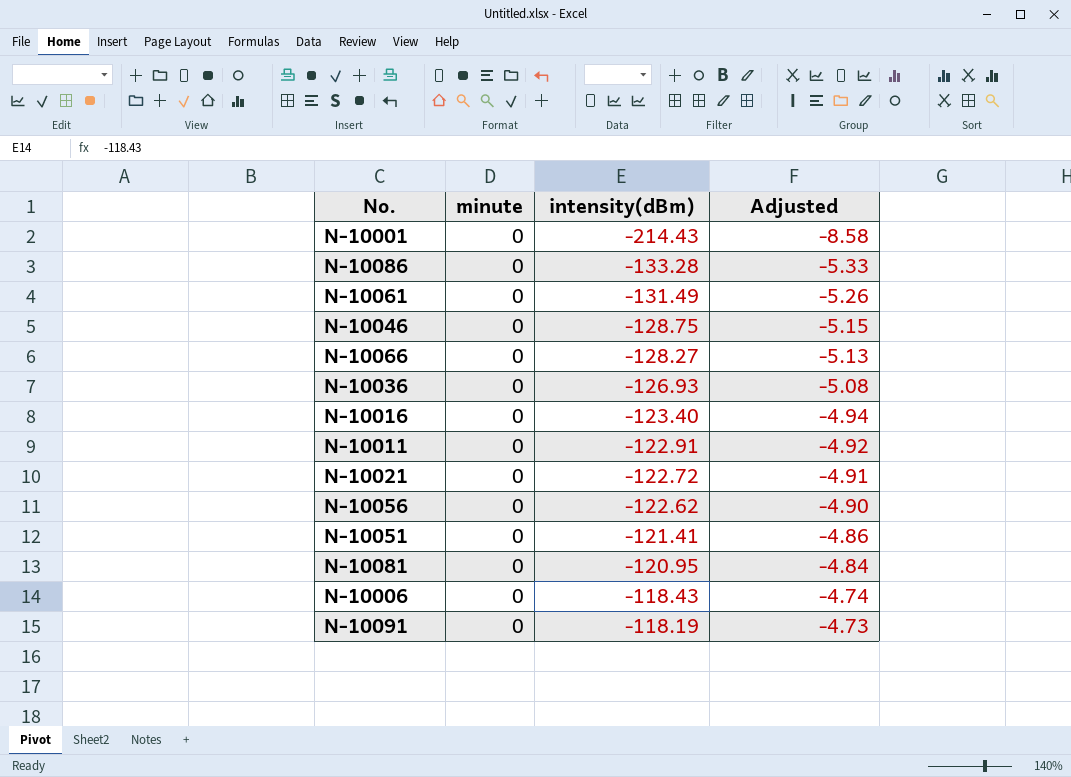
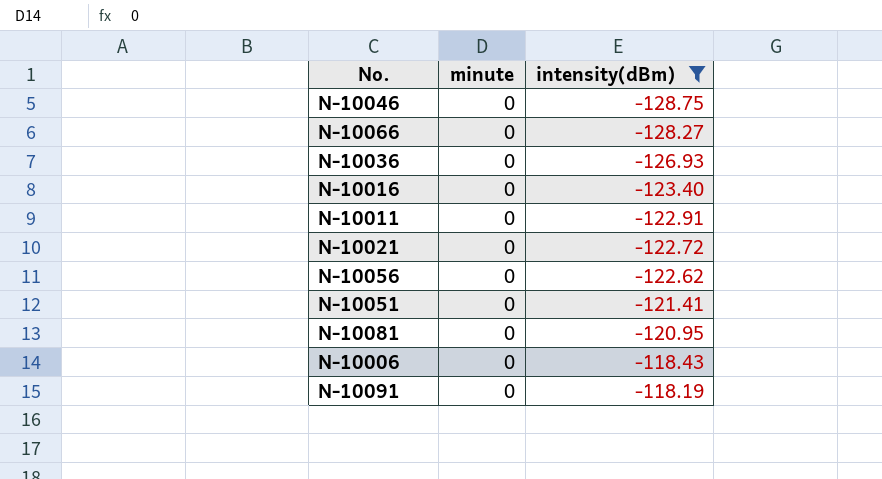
filter: none -> intensity(dBm) >= -128.75
column Adjusted | formula: [intensity(dBm)] * 0.04 -> none

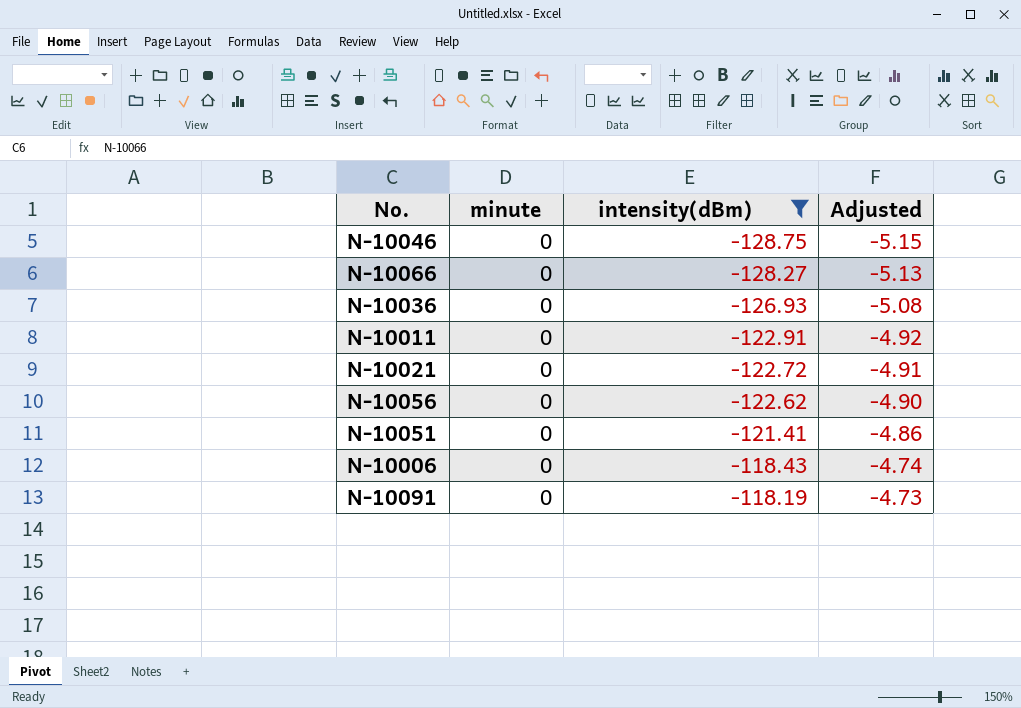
column Adjusted | formula: none -> [intensity(dBm)] * 0.04
row N-10016: 0 | -123.40 -> none
row N-10081: 0 | -120.95 -> none

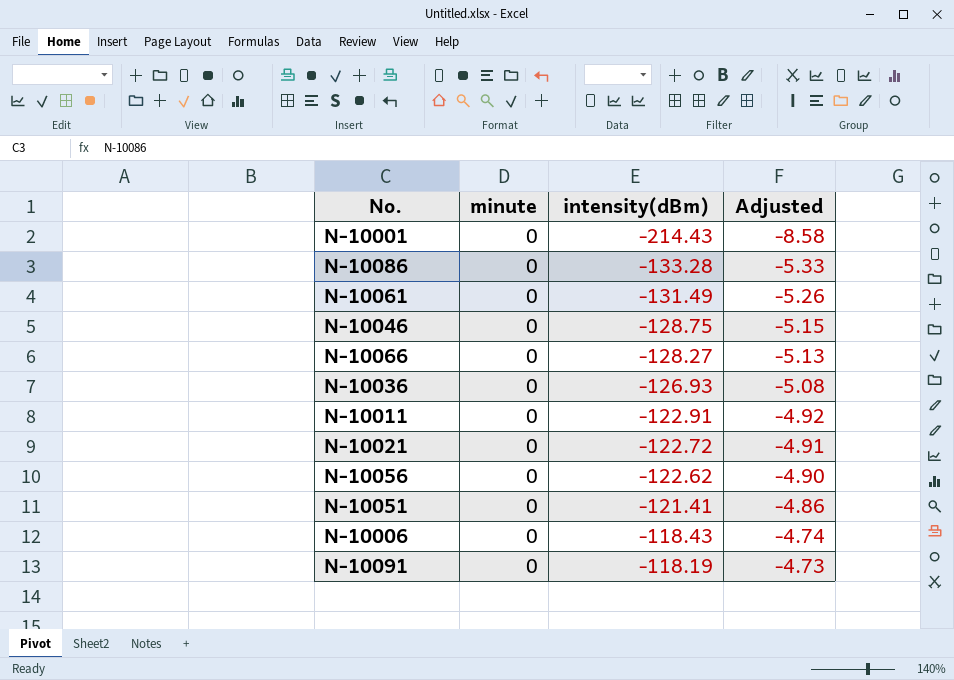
filter: intensity(dBm) >= -128.75 -> none

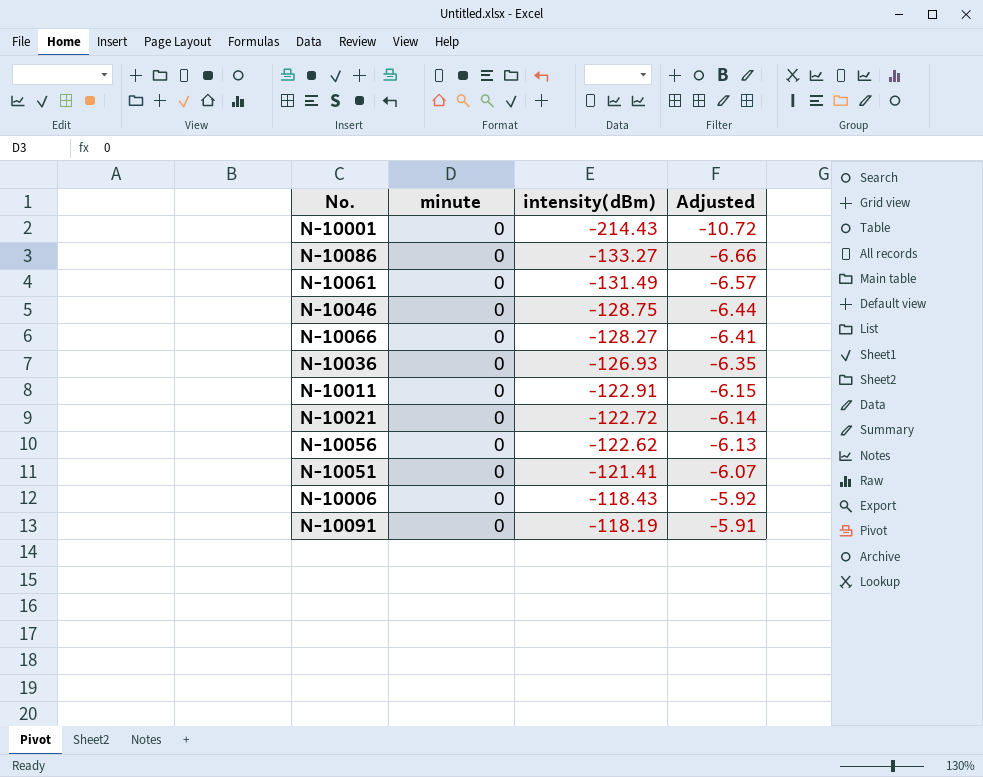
column Adjusted | formula: [intensity(dBm)] * 0.04 -> [intensity(dBm)] * 0.05
N-10086 | intensity(dBm): -133.28 -> -133.27

